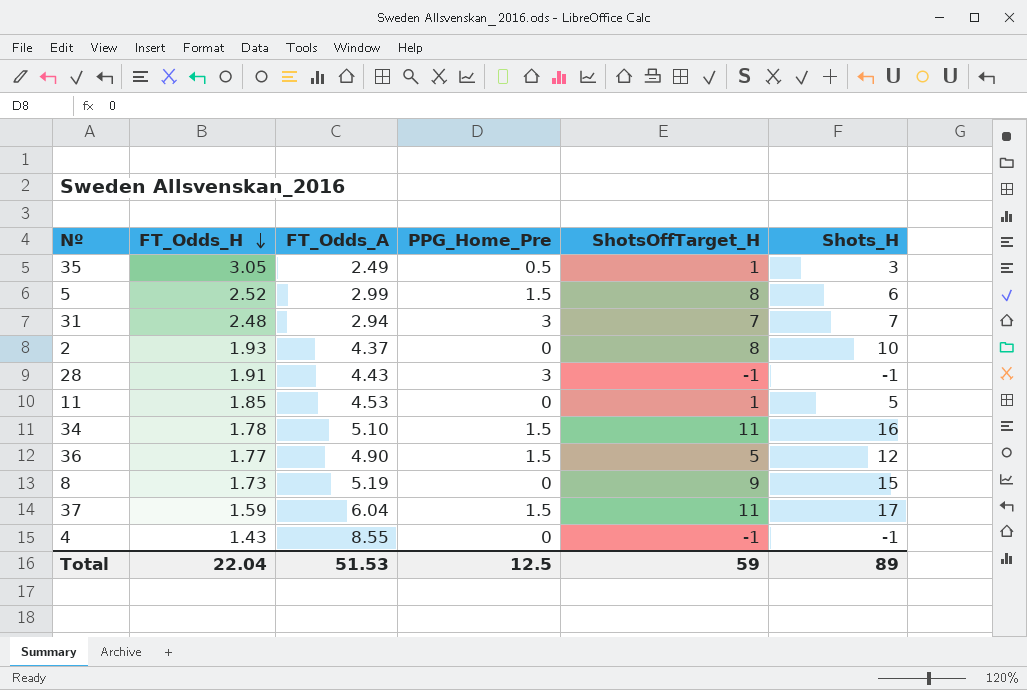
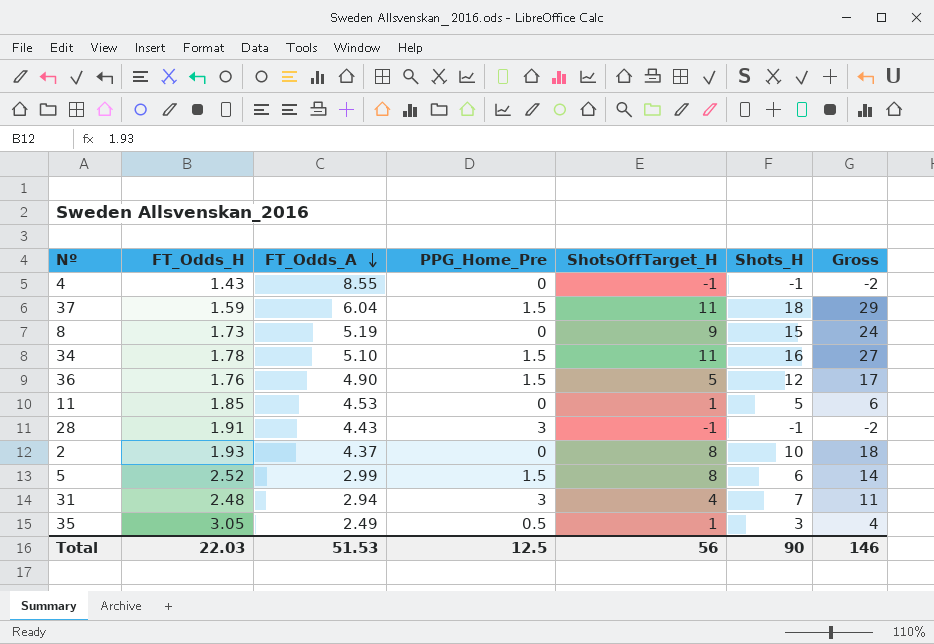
row order: FT_Odds_H descending -> FT_Odds_A descending
column Gross | formula: none -> [ShotsOffTarget_H] + [Shots_H]
37 | Shots_H: 17 -> 18
36 | FT_Odds_H: 1.77 -> 1.76
31 | ShotsOffTarget_H: 7 -> 4
Total | FT_Odds_H: 22.04 -> 22.03
Total | ShotsOffTarget_H: 59 -> 56
Total | Shots_H: 89 -> 90

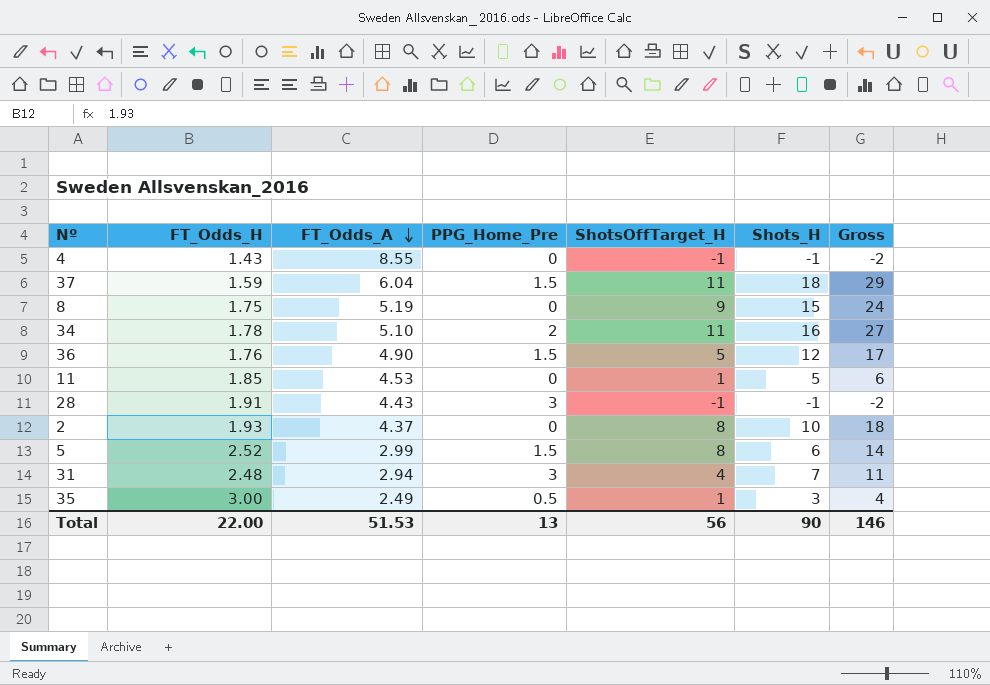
8 | FT_Odds_H: 1.73 -> 1.75
34 | PPG_Home_Pre: 1.5 -> 2
35 | FT_Odds_H: 3.05 -> 3.00
Total | FT_Odds_H: 22.03 -> 22.00
Total | PPG_Home_Pre: 12.5 -> 13

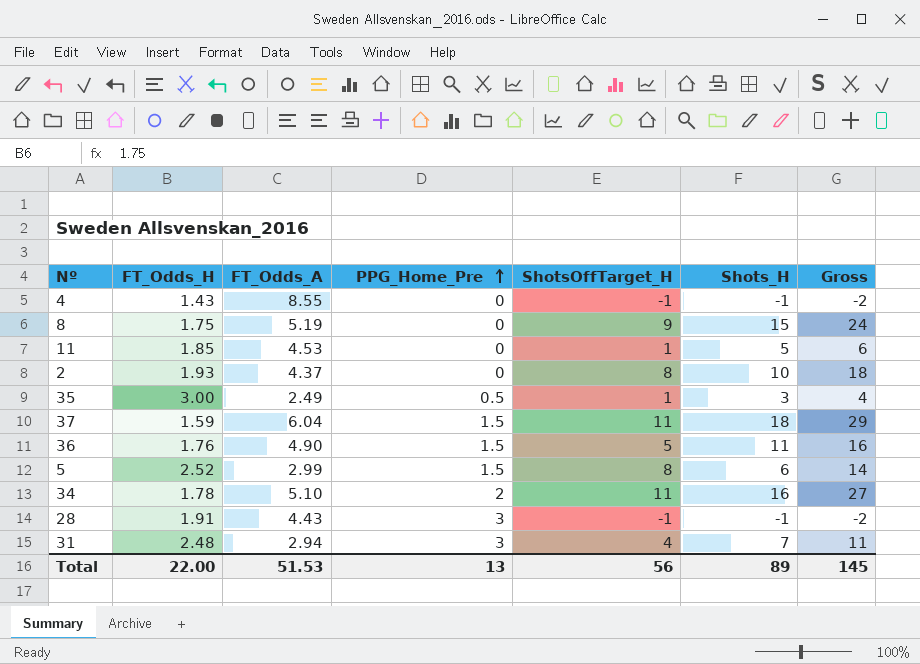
row order: FT_Odds_A descending -> PPG_Home_Pre ascending
36 | Shots_H: 12 -> 11
36 | Gross: 17 -> 16
Total | Shots_H: 90 -> 89
Total | Gross: 146 -> 145

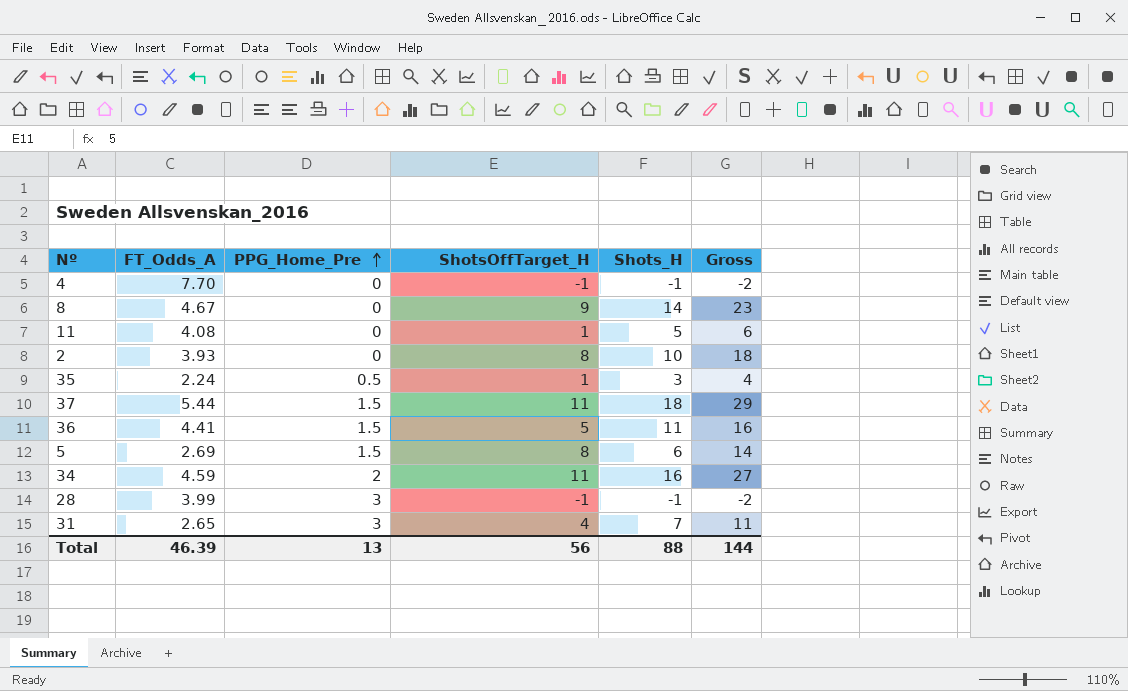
column FT_Odds_H | position: 2 -> none
4 | FT_Odds_A: 8.55 -> 7.70
8 | FT_Odds_A: 5.19 -> 4.67
8 | Shots_H: 15 -> 14
8 | Gross: 24 -> 23
11 | FT_Odds_A: 4.53 -> 4.08
2 | FT_Odds_A: 4.37 -> 3.93
35 | FT_Odds_A: 2.49 -> 2.24
37 | FT_Odds_A: 6.04 -> 5.44
36 | FT_Odds_A: 4.90 -> 4.41
5 | FT_Odds_A: 2.99 -> 2.69
34 | FT_Odds_A: 5.10 -> 4.59
28 | FT_Odds_A: 4.43 -> 3.99
31 | FT_Odds_A: 2.94 -> 2.65
Total | FT_Odds_A: 51.53 -> 46.39
Total | Shots_H: 89 -> 88
Total | Gross: 145 -> 144

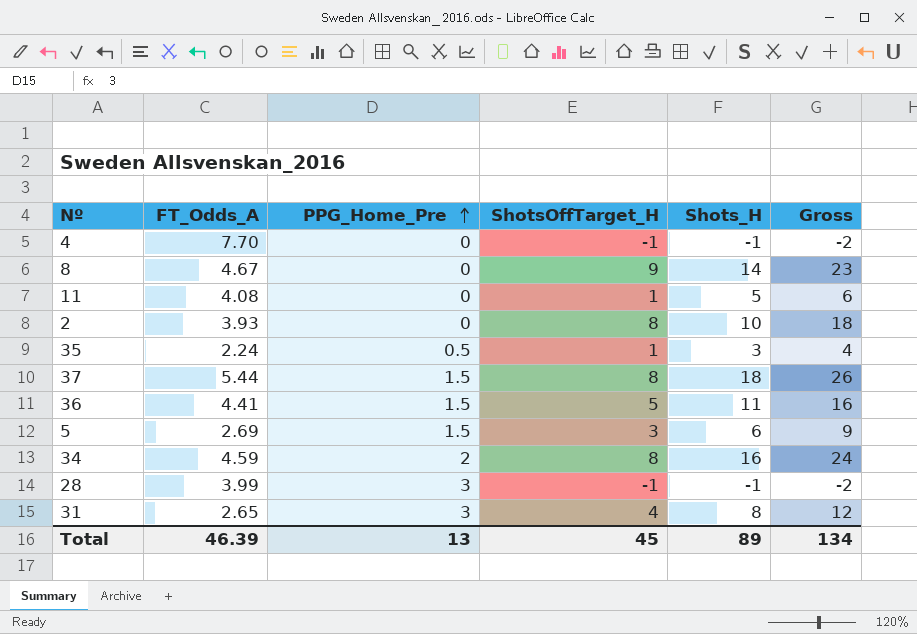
37 | ShotsOffTarget_H: 11 -> 8
37 | Gross: 29 -> 26
5 | ShotsOffTarget_H: 8 -> 3
5 | Gross: 14 -> 9
34 | ShotsOffTarget_H: 11 -> 8
34 | Gross: 27 -> 24
31 | Shots_H: 7 -> 8
31 | Gross: 11 -> 12
Total | ShotsOffTarget_H: 56 -> 45
Total | Shots_H: 88 -> 89
Total | Gross: 144 -> 134

